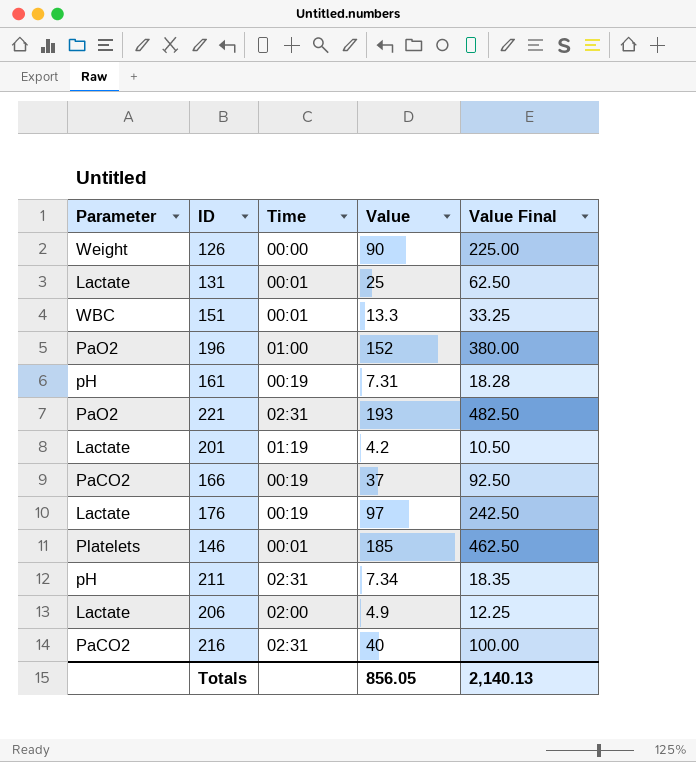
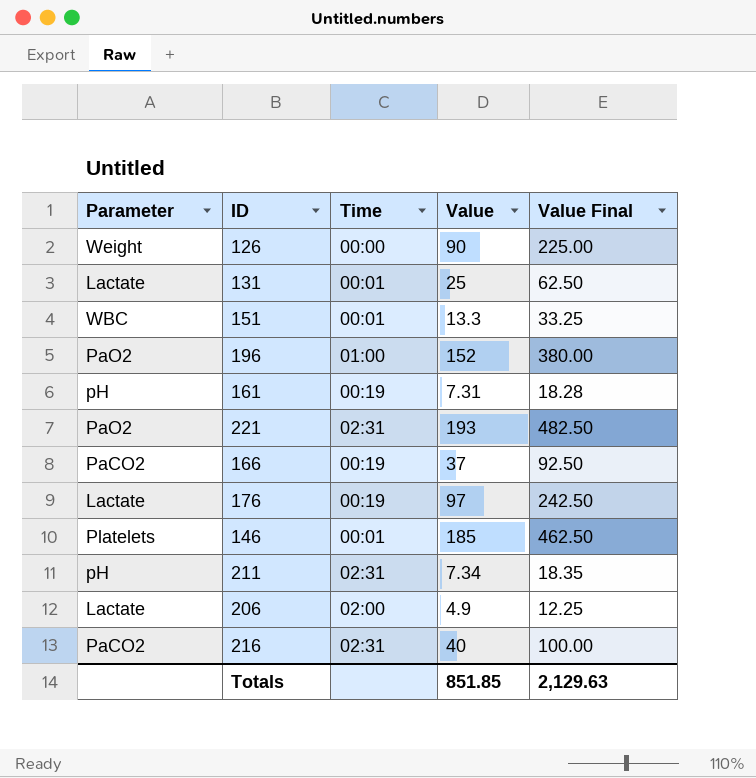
row 201: Lactate | 01:19 | 4.2 | 10.50 -> none
Totals | Value: 856.05 -> 851.85
Totals | Value Final: 2,140.13 -> 2,129.63

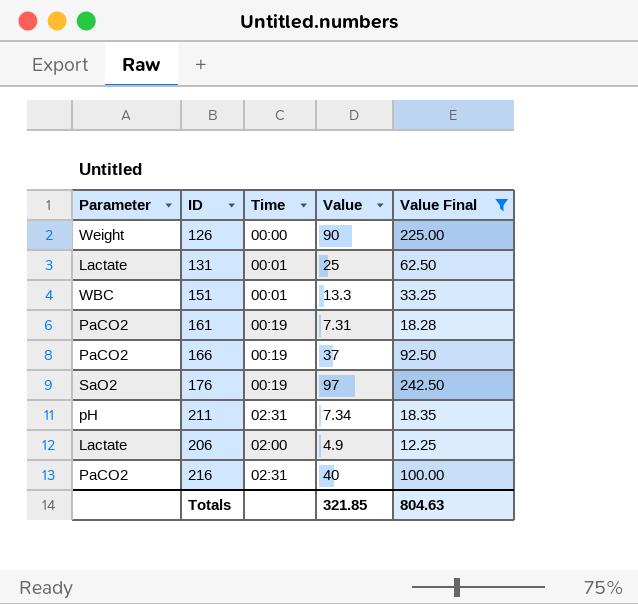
filter: none -> Value Final <= 242.50
161 | Parameter: pH -> PaCO2
176 | Parameter: Lactate -> SaO2
Totals | Value: 851.85 -> 321.85
Totals | Value Final: 2,129.63 -> 804.63

